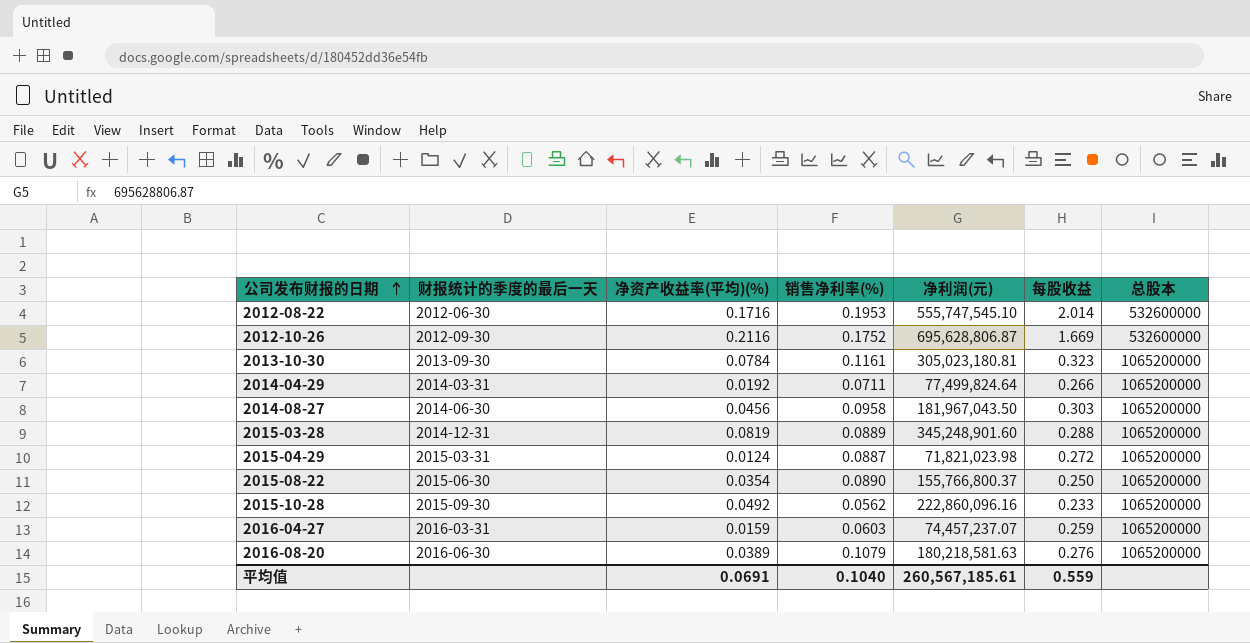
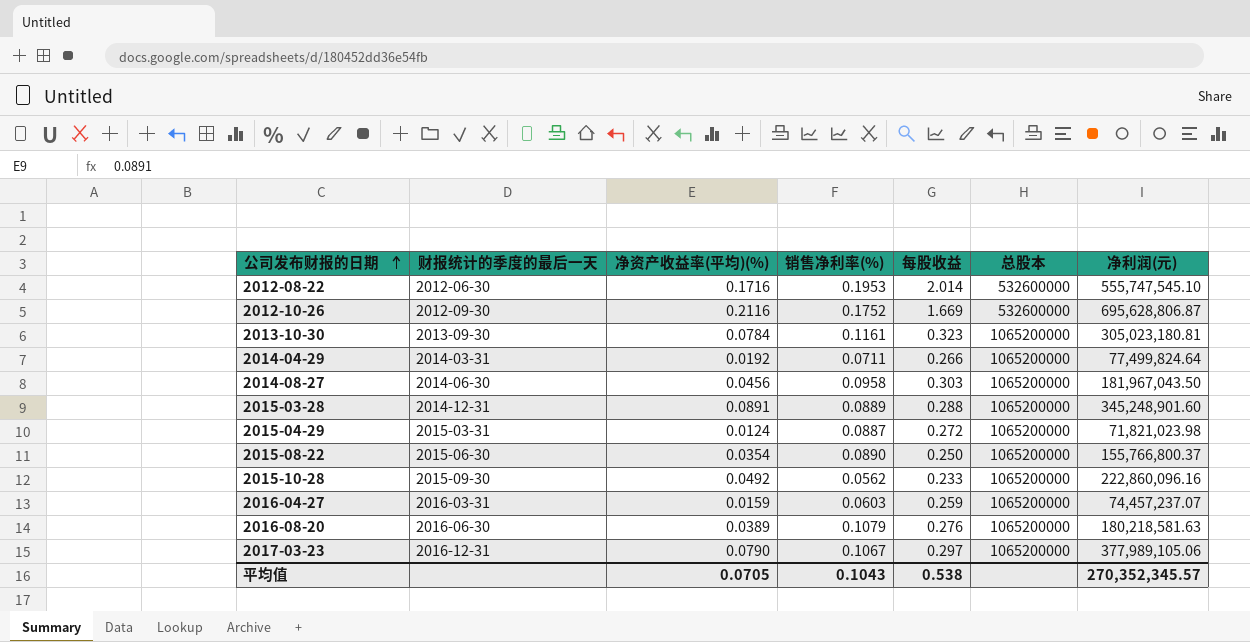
column 净利润(元) | position: 5 -> 7
2015-03-28 | 净资产收益率(平均)(%): 0.0819 -> 0.0891
row 2017-03-23: none -> 2016-12-31 | 0.0790 | 0.1067 | 0.297 | 1065200000 | 377,989,105.06
平均值 | 净资产收益率(平均)(%): 0.0691 -> 0.0705
平均值 | 销售净利率(%): 0.1040 -> 0.1043
平均值 | 每股收益: 0.559 -> 0.538
平均值 | 净利润(元): 260,567,185.61 -> 270,352,345.57

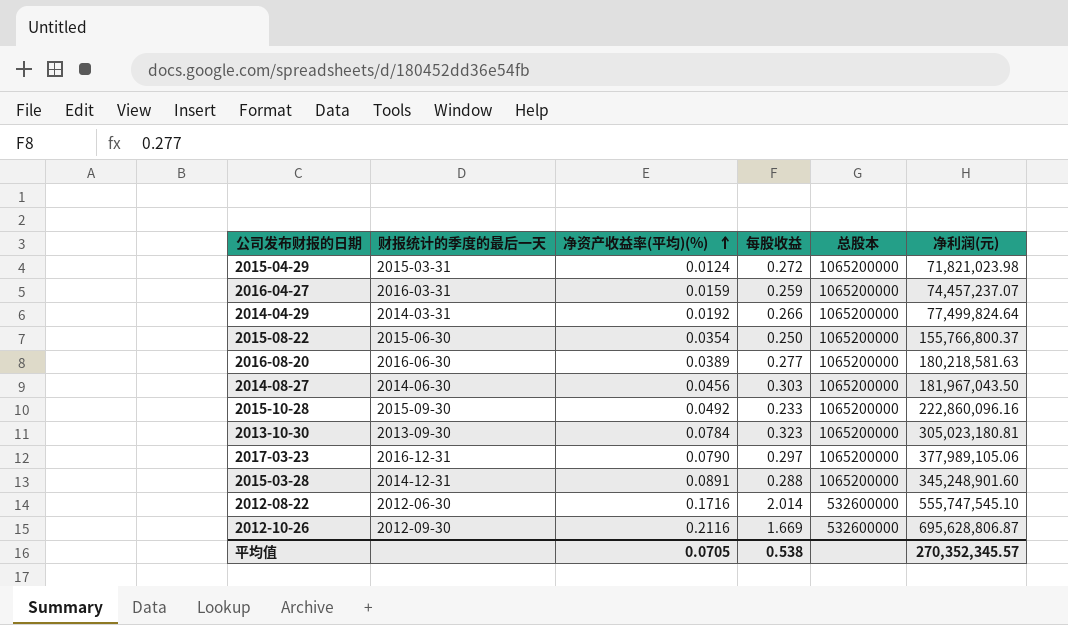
row order: 公司发布财报的日期 ascending -> 净资产收益率(平均)(%) ascending
column 销售净利率(%) | position: 4 -> none
2016-08-20 | 每股收益: 0.276 -> 0.277

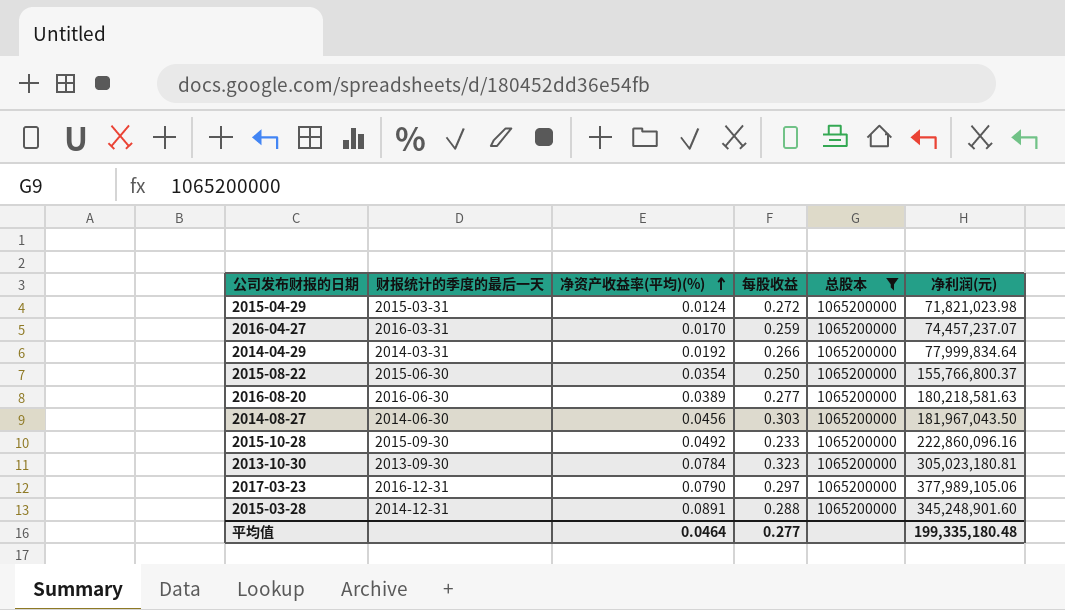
filter: none -> 总股本 = 1065200000
2016-04-27 | 净资产收益率(平均)(%): 0.0159 -> 0.0170
2014-04-29 | 净利润(元): 77,499,824.64 -> 77,999,834.64
平均值 | 净资产收益率(平均)(%): 0.0705 -> 0.0464
平均值 | 每股收益: 0.538 -> 0.277
平均值 | 净利润(元): 270,352,345.57 -> 199,335,180.48

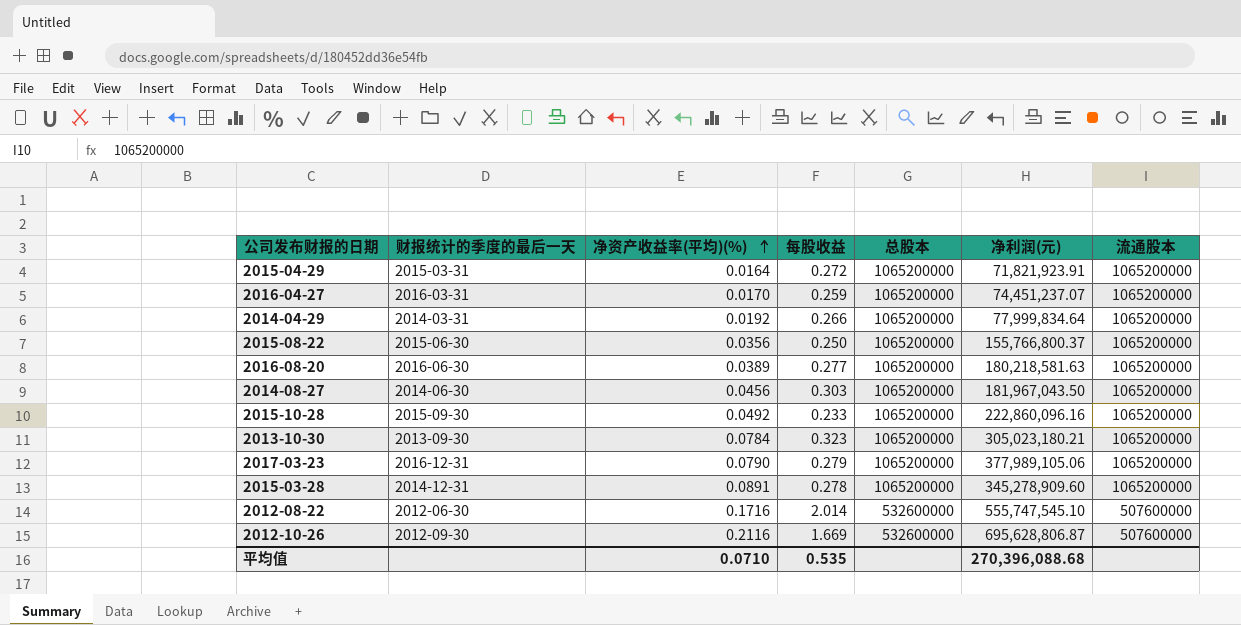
filter: 总股本 = 1065200000 -> none
column 流通股本 | position: none -> 7
2015-04-29 | 净资产收益率(平均)(%): 0.0124 -> 0.0164
2015-04-29 | 净利润(元): 71,821,023.98 -> 71,821,923.91
2016-04-27 | 净利润(元): 74,457,237.07 -> 74,451,237.07
2015-08-22 | 净资产收益率(平均)(%): 0.0354 -> 0.0356
2013-10-30 | 净利润(元): 305,023,180.81 -> 305,023,180.21
2017-03-23 | 每股收益: 0.297 -> 0.279
2015-03-28 | 每股收益: 0.288 -> 0.278
2015-03-28 | 净利润(元): 345,248,901.60 -> 345,278,909.60
平均值 | 净资产收益率(平均)(%): 0.0464 -> 0.0710
平均值 | 每股收益: 0.277 -> 0.535
平均值 | 净利润(元): 199,335,180.48 -> 270,396,088.68

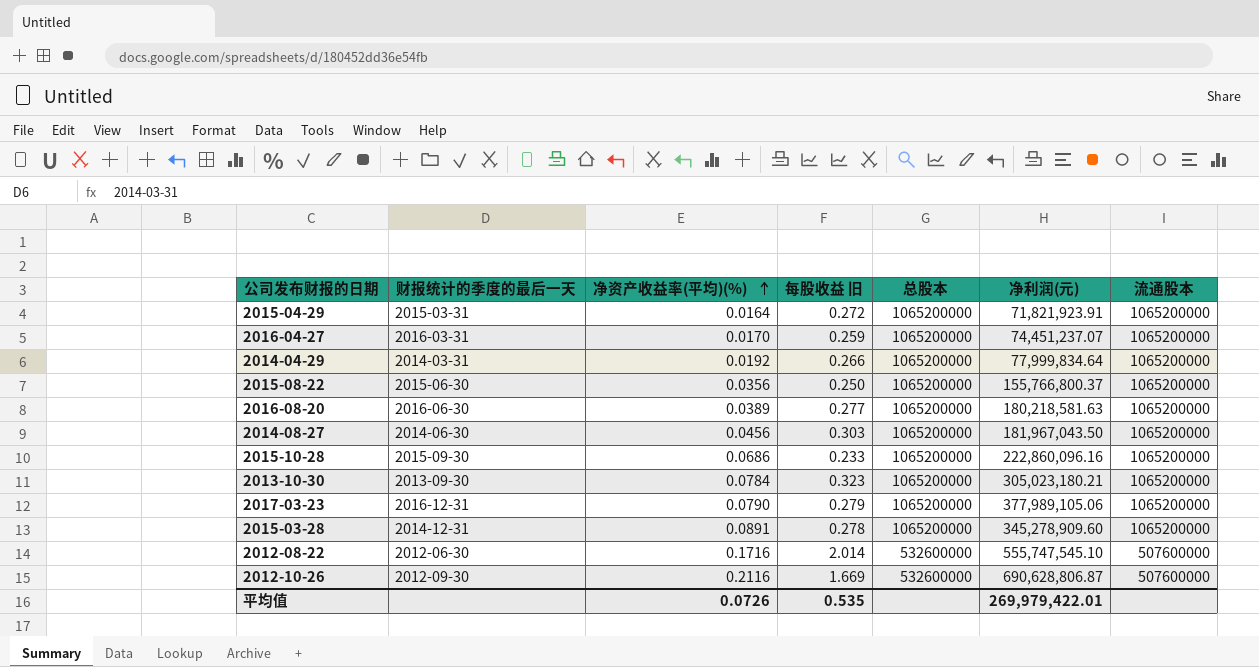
column name: 每股收益 -> 每股收益 旧
2015-10-28 | 净资产收益率(平均)(%): 0.0492 -> 0.0686
2012-10-26 | 净利润(元): 695,628,806.87 -> 690,628,806.87
平均值 | 净资产收益率(平均)(%): 0.0710 -> 0.0726
平均值 | 净利润(元): 270,396,088.68 -> 269,979,422.01

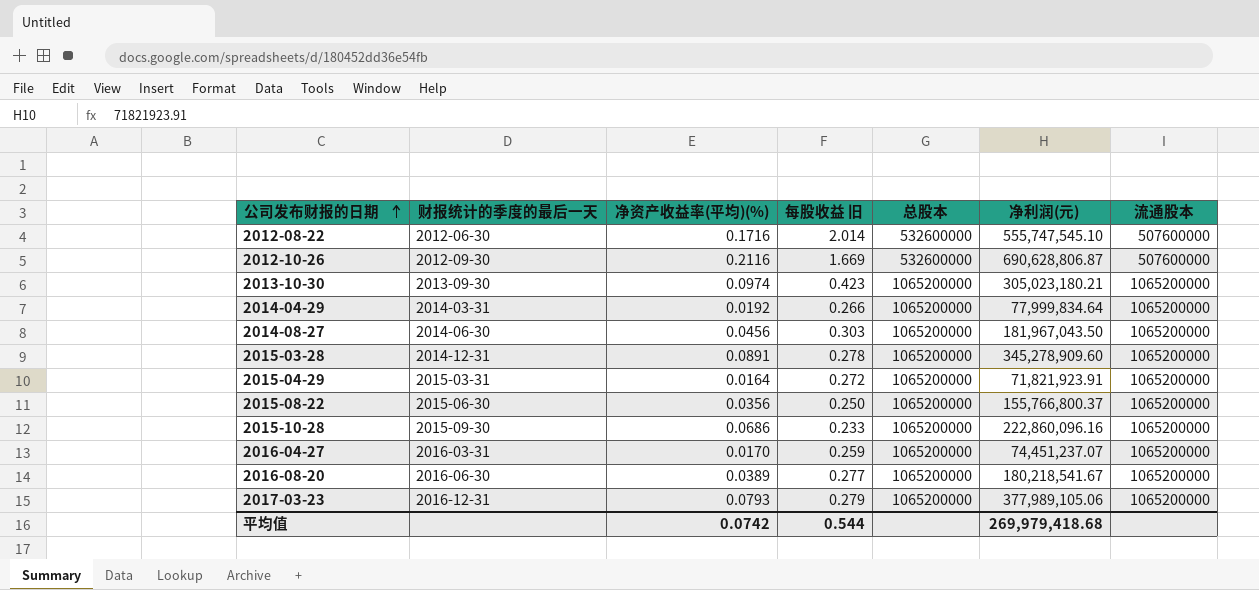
row order: 净资产收益率(平均)(%) ascending -> 公司发布财报的日期 ascending
2013-10-30 | 净资产收益率(平均)(%): 0.0784 -> 0.0974
2013-10-30 | 每股收益 旧: 0.323 -> 0.423
2016-08-20 | 净利润(元): 180,218,581.63 -> 180,218,541.67
2017-03-23 | 净资产收益率(平均)(%): 0.0790 -> 0.0793
平均值 | 净资产收益率(平均)(%): 0.0726 -> 0.0742
平均值 | 每股收益 旧: 0.535 -> 0.544
平均值 | 净利润(元): 269,979,422.01 -> 269,979,418.68

